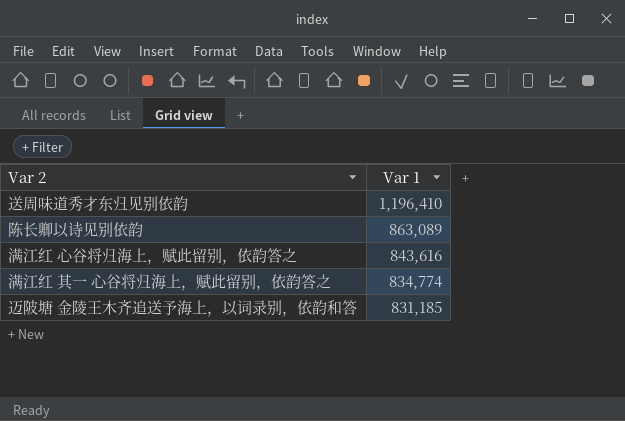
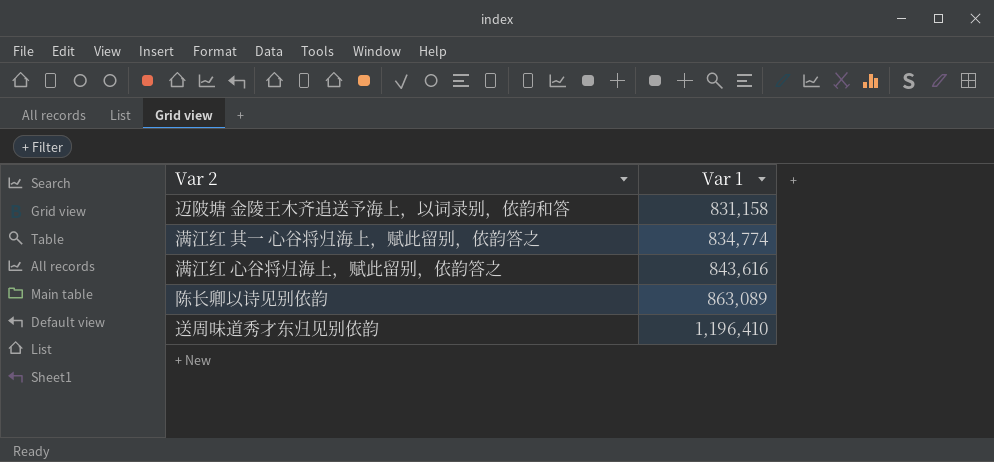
row order: Var 1 descending -> Var 1 ascending
迈陂塘 金陵王木齐追送予海上，以词录别，依韵和答 | Var 1: 831,185 -> 831,158

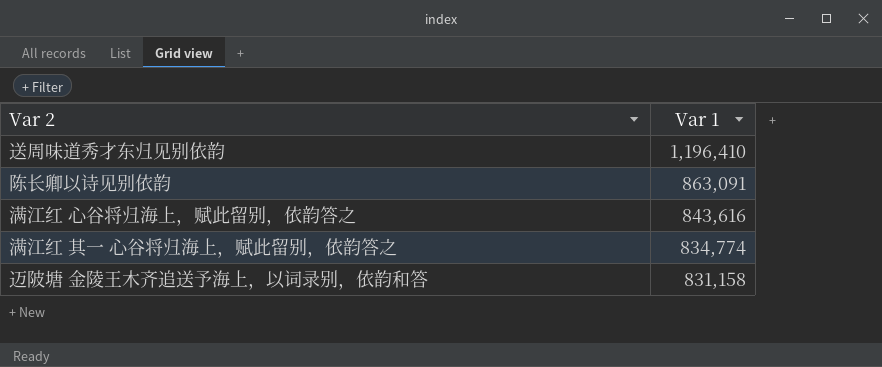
row order: Var 1 ascending -> Var 1 descending
陈长卿以诗见别依韵 | Var 1: 863,089 -> 863,091

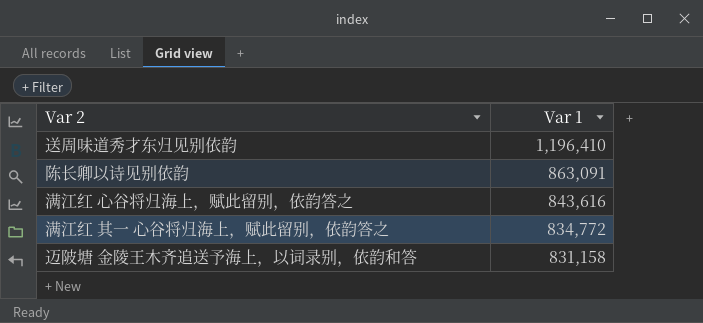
满江红 其一 心谷将归海上，赋此留别，依韵答之 | Var 1: 834,774 -> 834,772

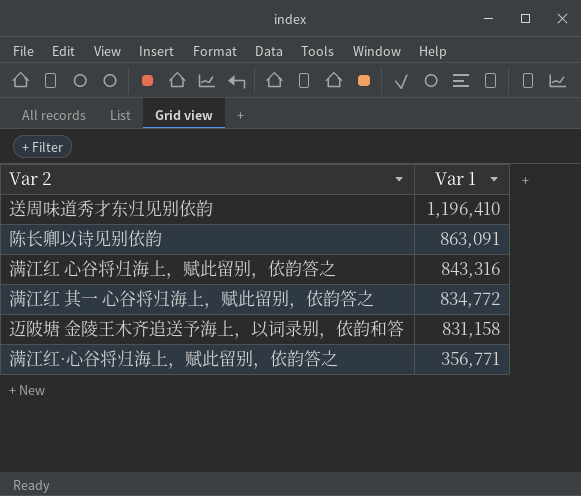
满江红 心谷将归海上，赋此留别，依韵答之 | Var 1: 843,616 -> 843,316
row 满江红·心谷将归海上，赋此留别，依韵答之: none -> 356,771

